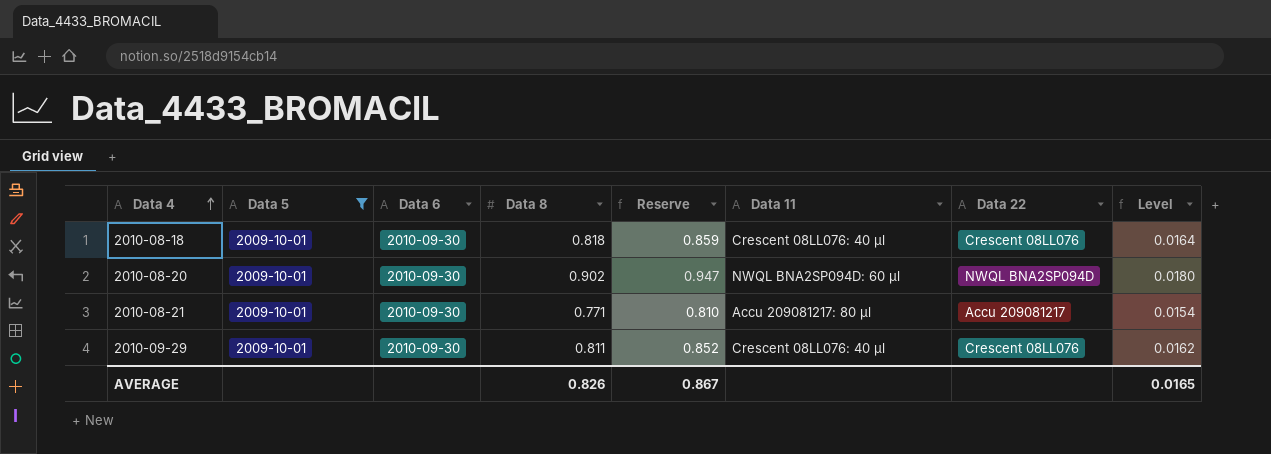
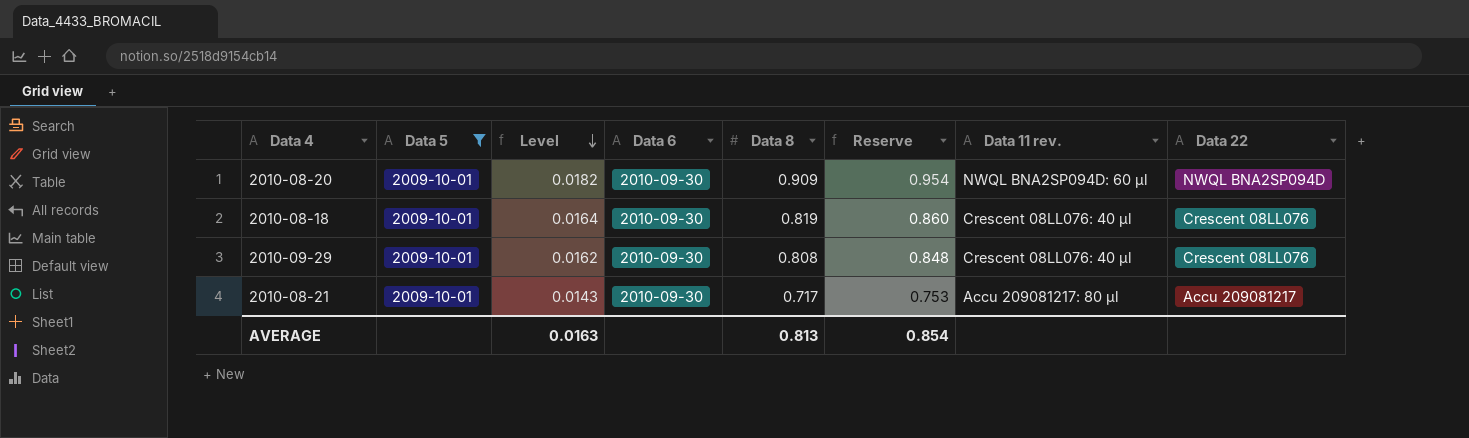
row order: Data 4 ascending -> Level descending
column Level | position: 8 -> 3
column name: Data 11 -> Data 11 rev.
2010-08-20 | Level: 0.0180 -> 0.0182
2010-08-20 | Data 8: 0.902 -> 0.909
2010-08-20 | Reserve: 0.947 -> 0.954
2010-08-18 | Data 8: 0.818 -> 0.819
2010-08-18 | Reserve: 0.859 -> 0.860
2010-09-29 | Data 8: 0.811 -> 0.808
2010-09-29 | Reserve: 0.852 -> 0.848
2010-08-21 | Level: 0.0154 -> 0.0143
2010-08-21 | Data 8: 0.771 -> 0.717
2010-08-21 | Reserve: 0.810 -> 0.753
AVERAGE | Level: 0.0165 -> 0.0163
AVERAGE | Data 8: 0.826 -> 0.813
AVERAGE | Reserve: 0.867 -> 0.854

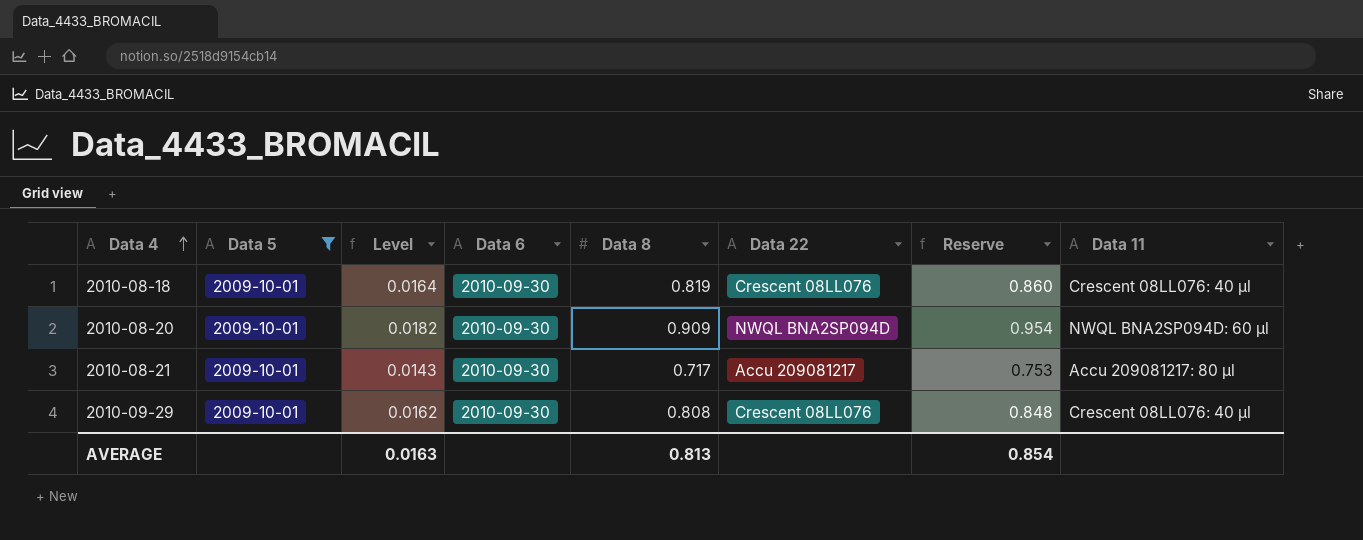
row order: Level descending -> Data 4 ascending
column Data 22 | position: 8 -> 6
column name: Data 11 rev. -> Data 11

